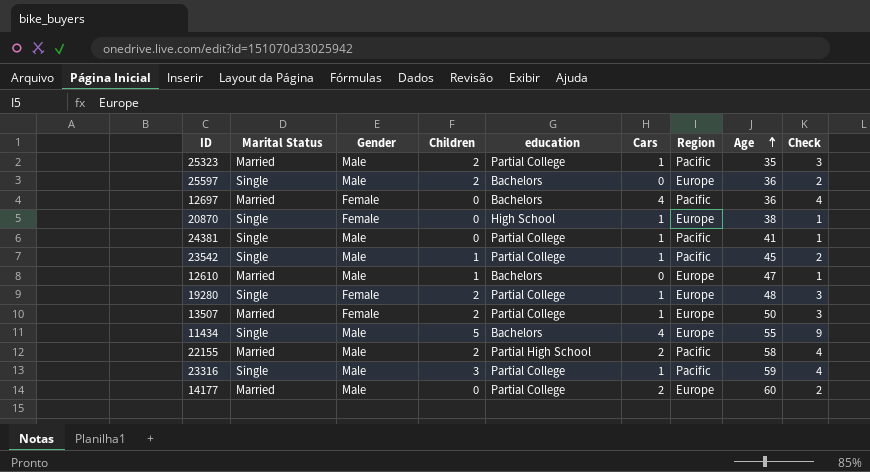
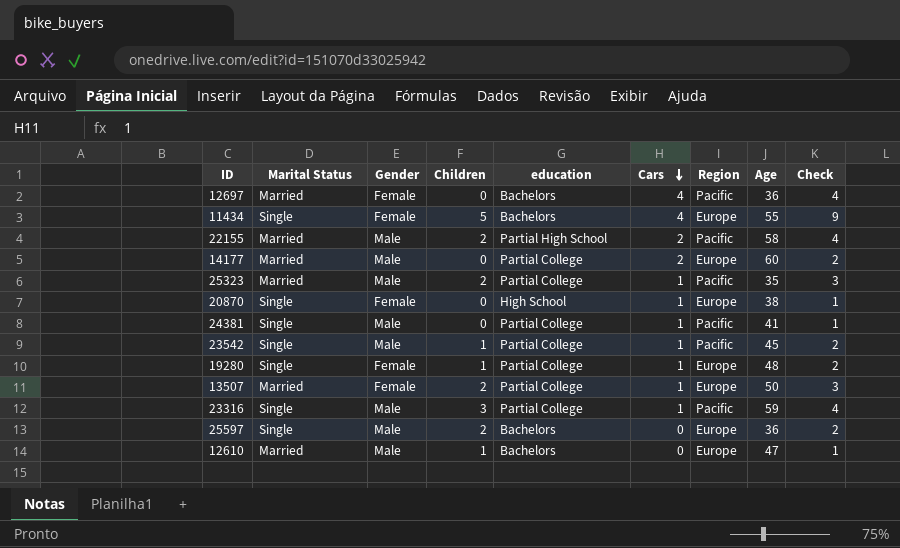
row order: Age ascending -> Cars descending
11434 | Gender: Male -> Female
19280 | Children: 2 -> 1
19280 | Check: 3 -> 2

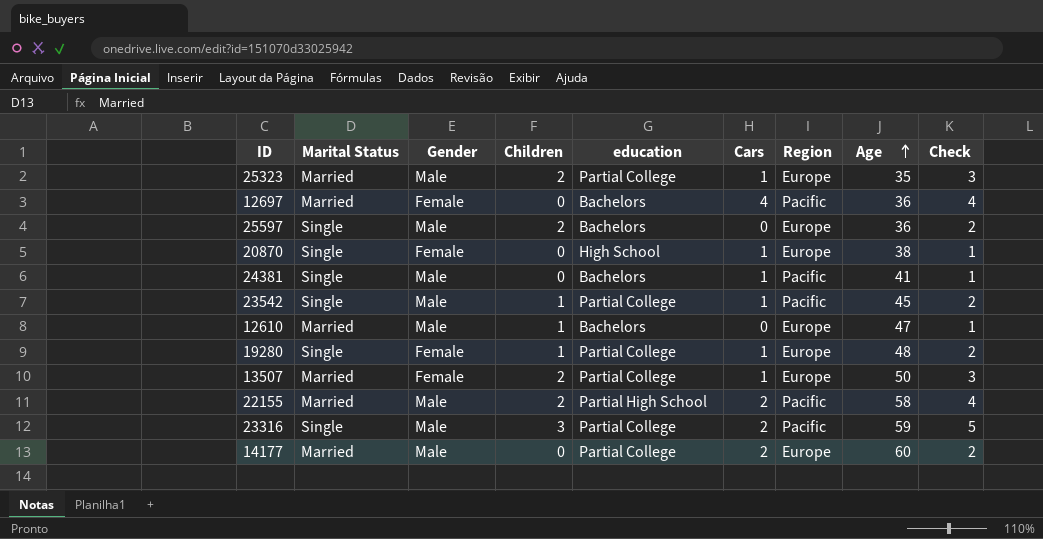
row order: Cars descending -> Age ascending
row 11434: Single | Female | 5 | Bachelors | 4 | Europe | 55 | 9 -> none
25323 | Region: Pacific -> Europe
24381 | education: Partial College -> Bachelors
23316 | Cars: 1 -> 2
23316 | Check: 4 -> 5

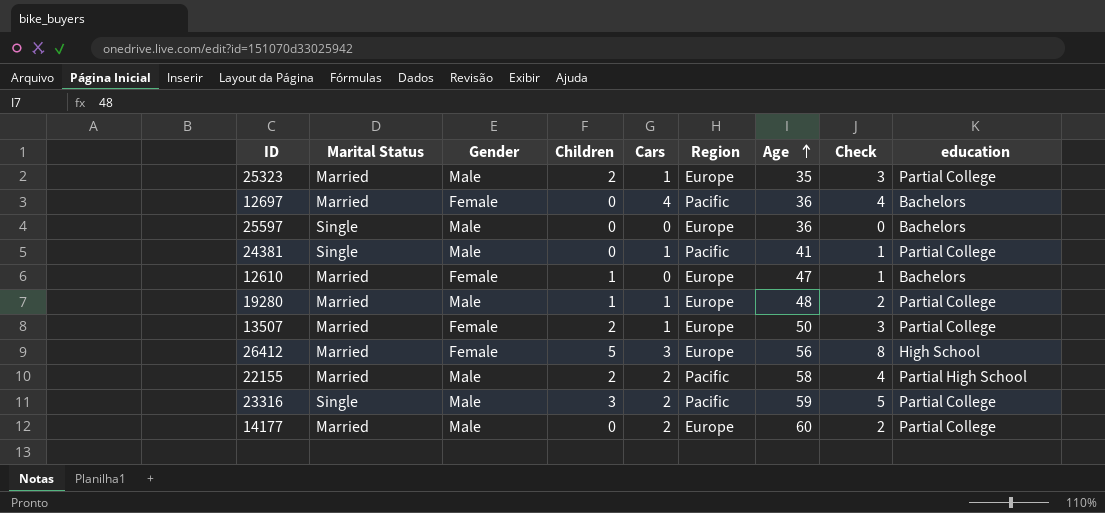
column education | position: 5 -> 9
row 20870: Single | Female | 0 | High School | 1 | Europe | 38 | 1 -> none
row 23542: Single | Male | 1 | Partial College | 1 | Pacific | 45 | 2 -> none
25597 | Children: 2 -> 0
25597 | Check: 2 -> 0
24381 | education: Bachelors -> Partial College
12610 | Gender: Male -> Female
19280 | Marital Status: Single -> Married
19280 | Gender: Female -> Male
row 26412: none -> Married | Female | 5 | 3 | Europe | 56 | 8 | High School

